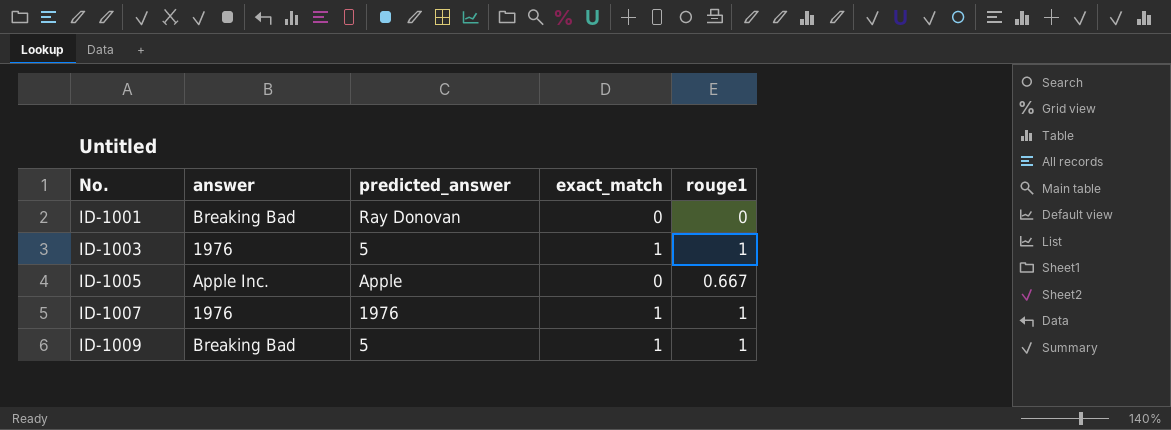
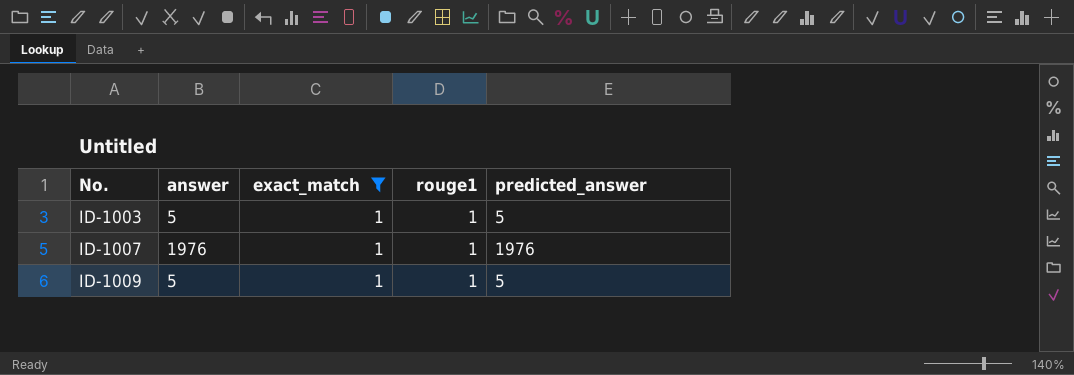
filter: none -> exact_match = 1
column predicted_answer | position: 3 -> 5
ID-1003 | answer: 1976 -> 5
ID-1009 | answer: Breaking Bad -> 5

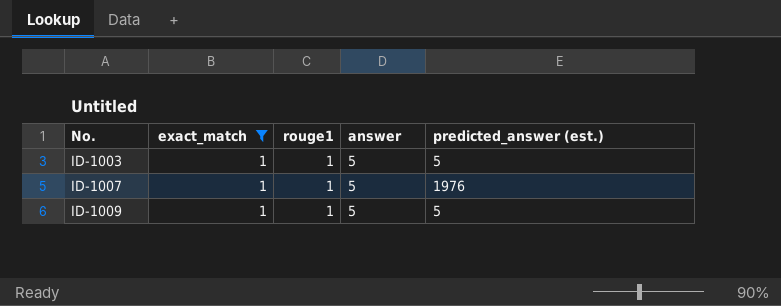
column answer | position: 2 -> 4
column name: predicted_answer -> predicted_answer (est.)
ID-1007 | answer: 1976 -> 5

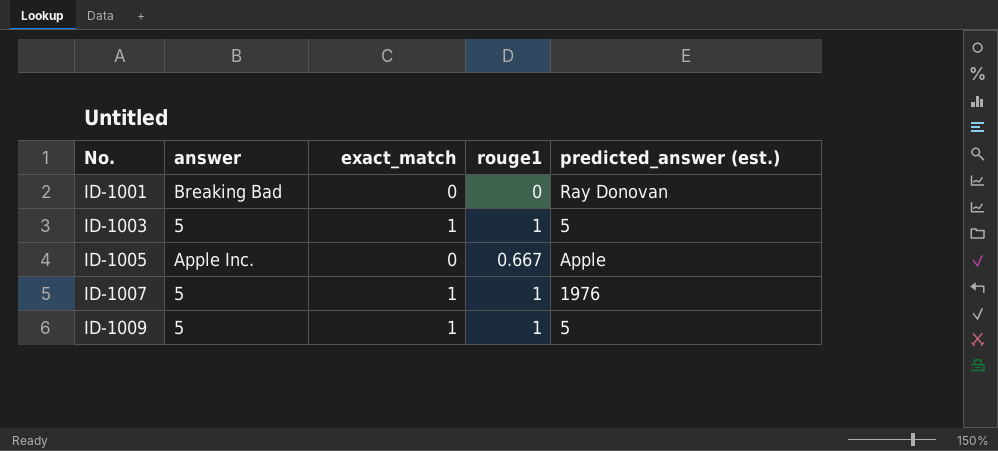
filter: exact_match = 1 -> none
column answer | position: 4 -> 2

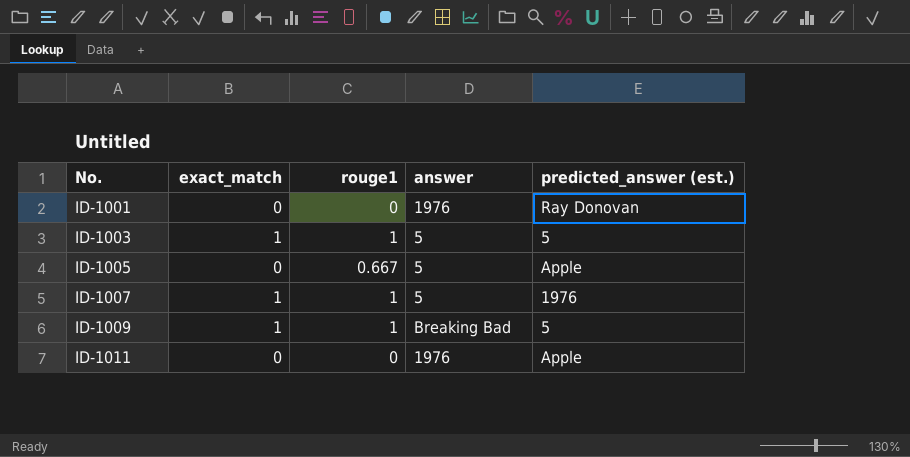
column answer | position: 2 -> 4
ID-1001 | answer: Breaking Bad -> 1976
ID-1005 | answer: Apple Inc. -> 5
ID-1009 | answer: 5 -> Breaking Bad
row ID-1011: none -> 0 | 0 | 1976 | Apple

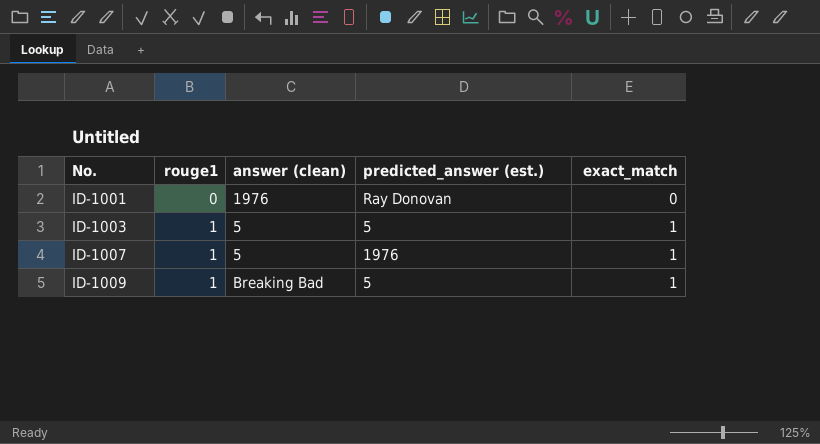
column name: answer -> answer (clean)
column exact_match | position: 2 -> 5
row ID-1005: 0 | 0.667 | 5 | Apple -> none
row ID-1011: 0 | 0 | 1976 | Apple -> none

